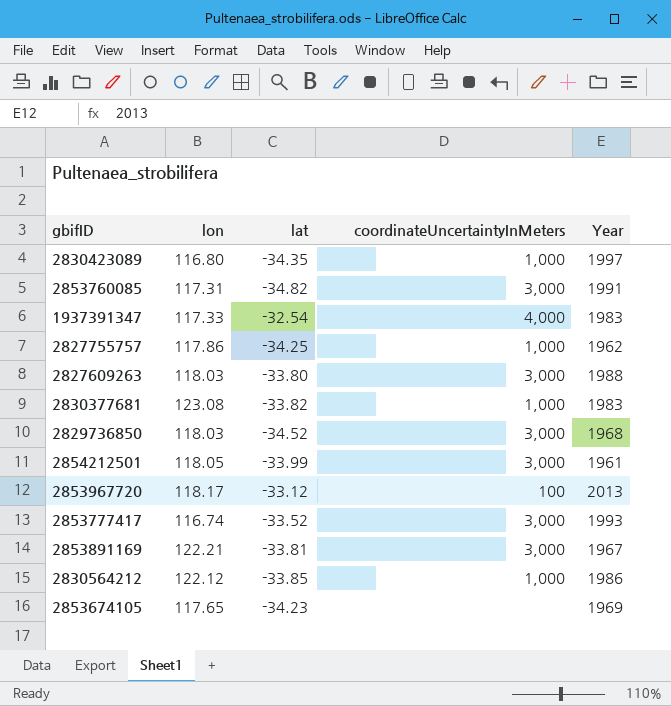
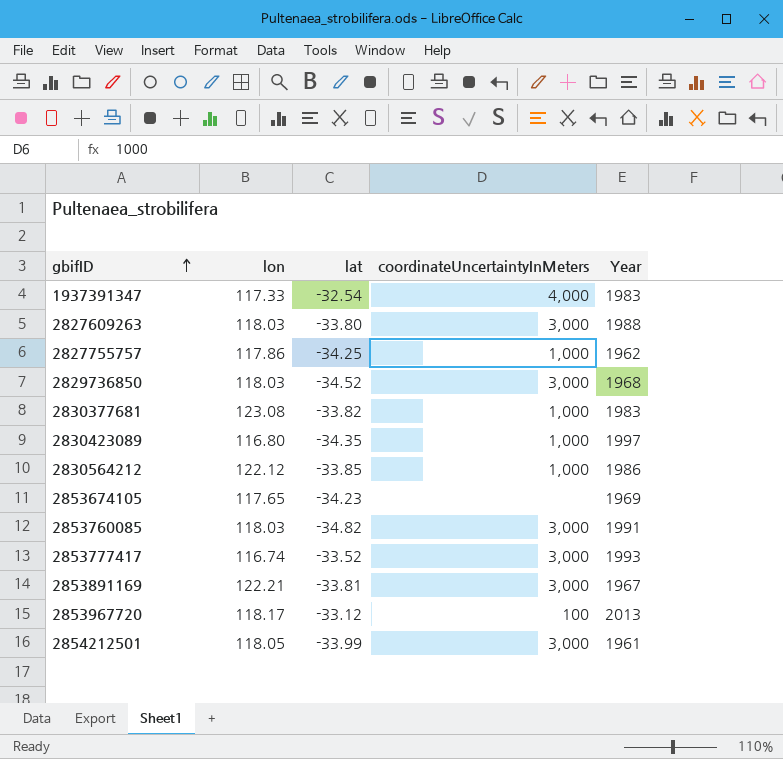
row order: none -> gbifID ascending
2853760085 | lon: 117.31 -> 118.03

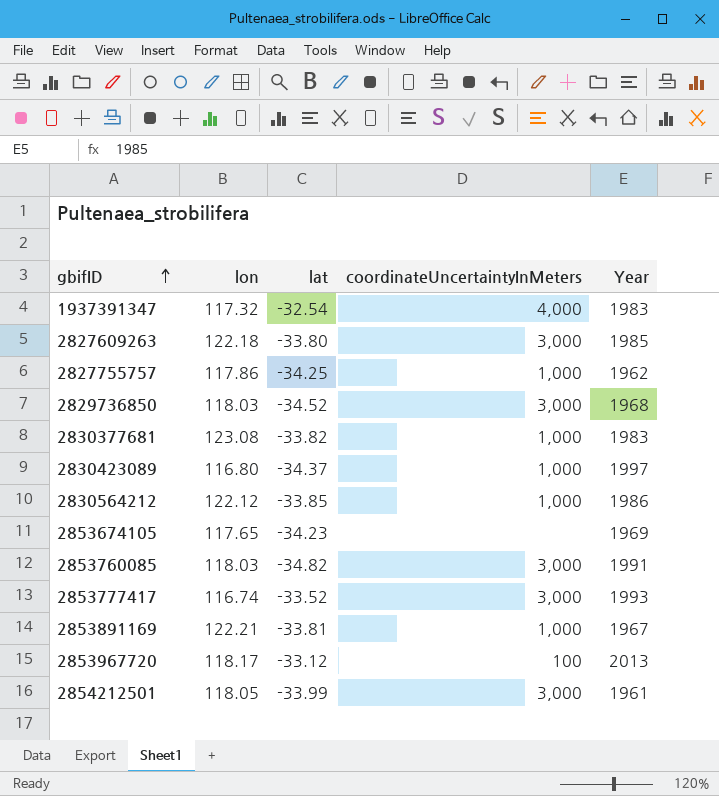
1937391347 | lon: 117.33 -> 117.32
2827609263 | lon: 118.03 -> 122.18
2827609263 | Year: 1988 -> 1985
2830423089 | lat: -34.35 -> -34.37
2853891169 | coordinateUncertaintyInMeters: 3,000 -> 1,000

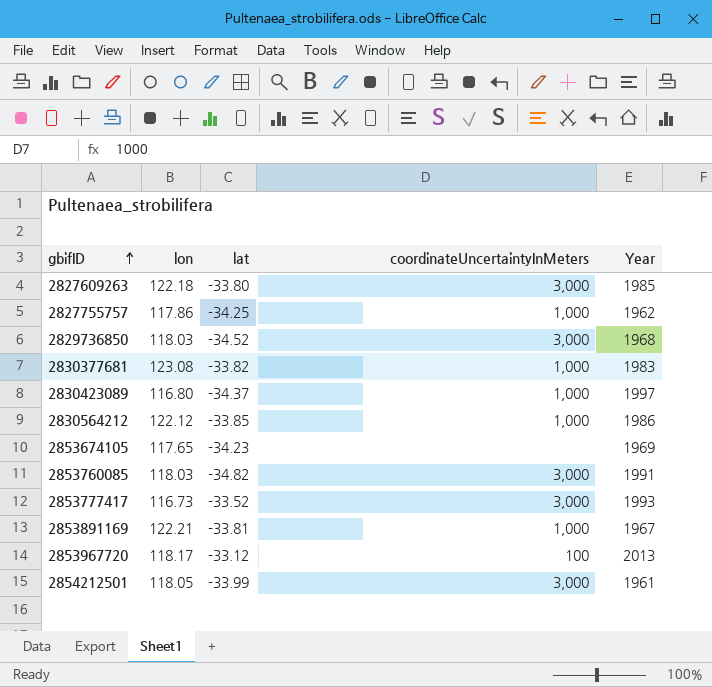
row 1937391347: 117.32 | -32.54 | 4,000 | 1983 -> none
2853777417 | lon: 116.74 -> 116.73

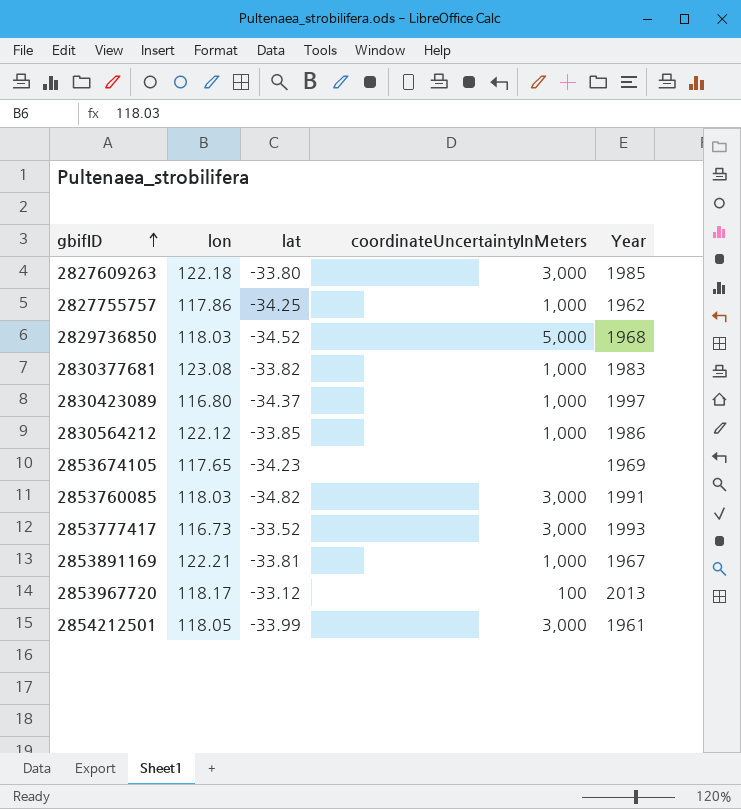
2829736850 | coordinateUncertaintyInMeters: 3,000 -> 5,000

